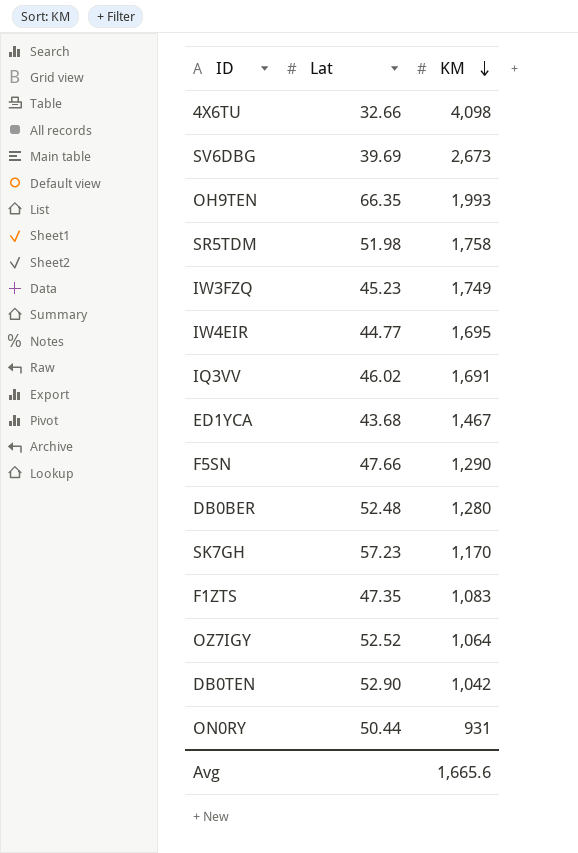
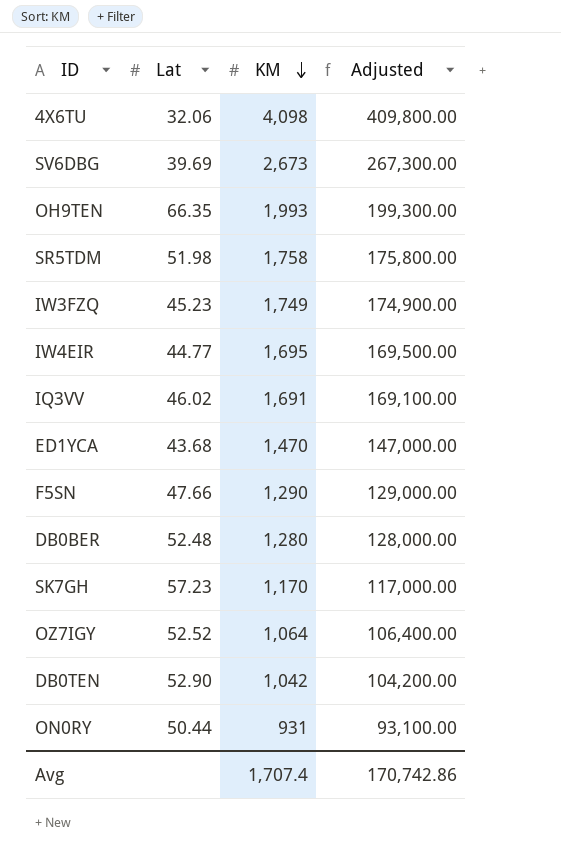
column Adjusted | formula: none -> [KM] * 100
row F1ZTS: 47.35 | 1,083 -> none
4X6TU | Lat: 32.66 -> 32.06
ED1YCA | KM: 1,467 -> 1,470
Avg | KM: 1,665.6 -> 1,707.4

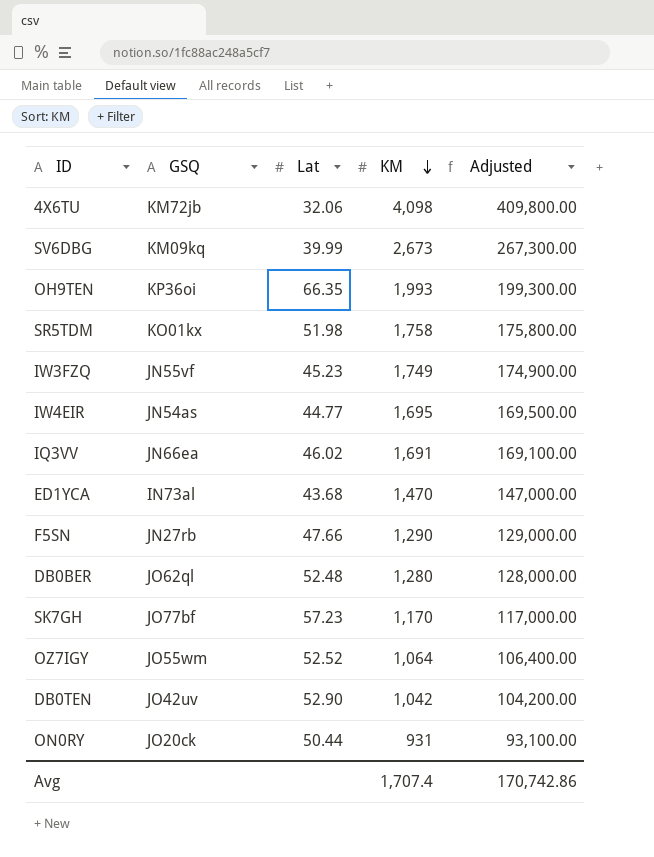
column GSQ | position: none -> 2
SV6DBG | Lat: 39.69 -> 39.99

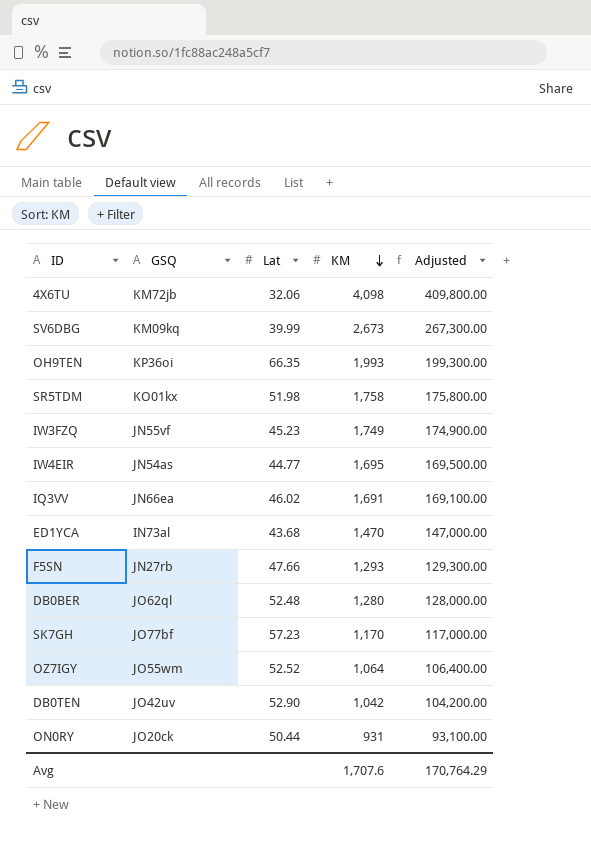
F5SN | KM: 1,290 -> 1,293
F5SN | Adjusted: 129,000.00 -> 129,300.00
Avg | KM: 1,707.4 -> 1,707.6
Avg | Adjusted: 170,742.86 -> 170,764.29

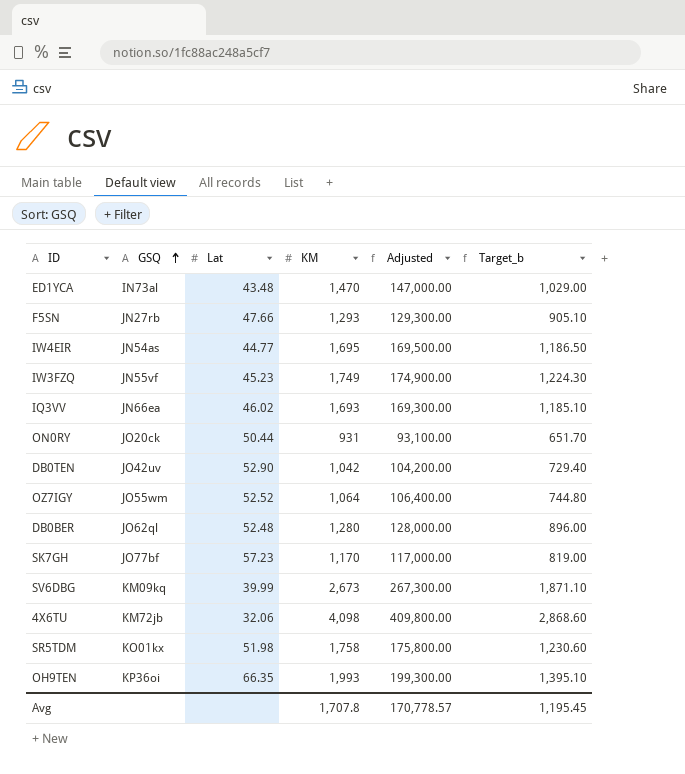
row order: KM descending -> GSQ ascending
column Target_b | formula: none -> [KM] * 0.7
ED1YCA | Lat: 43.68 -> 43.48
IQ3VV | KM: 1,691 -> 1,693
IQ3VV | Adjusted: 169,100.00 -> 169,300.00
Avg | KM: 1,707.6 -> 1,707.8
Avg | Adjusted: 170,764.29 -> 170,778.57

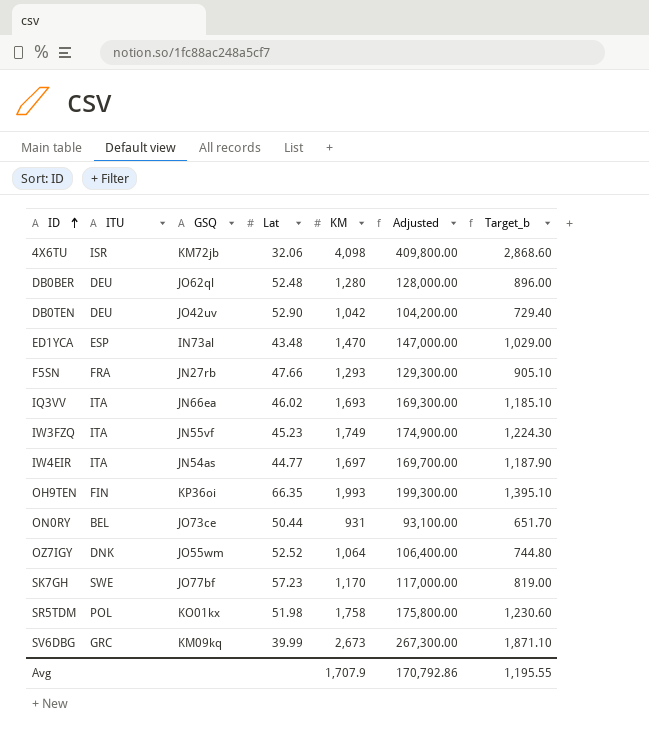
row order: GSQ ascending -> ID ascending
column ITU | position: none -> 2
IW4EIR | KM: 1,695 -> 1,697
IW4EIR | Adjusted: 169,500.00 -> 169,700.00
IW4EIR | Target_b: 1,186.50 -> 1,187.90
ON0RY | GSQ: JO20ck -> JO73ce
Avg | KM: 1,707.8 -> 1,707.9
Avg | Adjusted: 170,778.57 -> 170,792.86
Avg | Target_b: 1,195.45 -> 1,195.55

